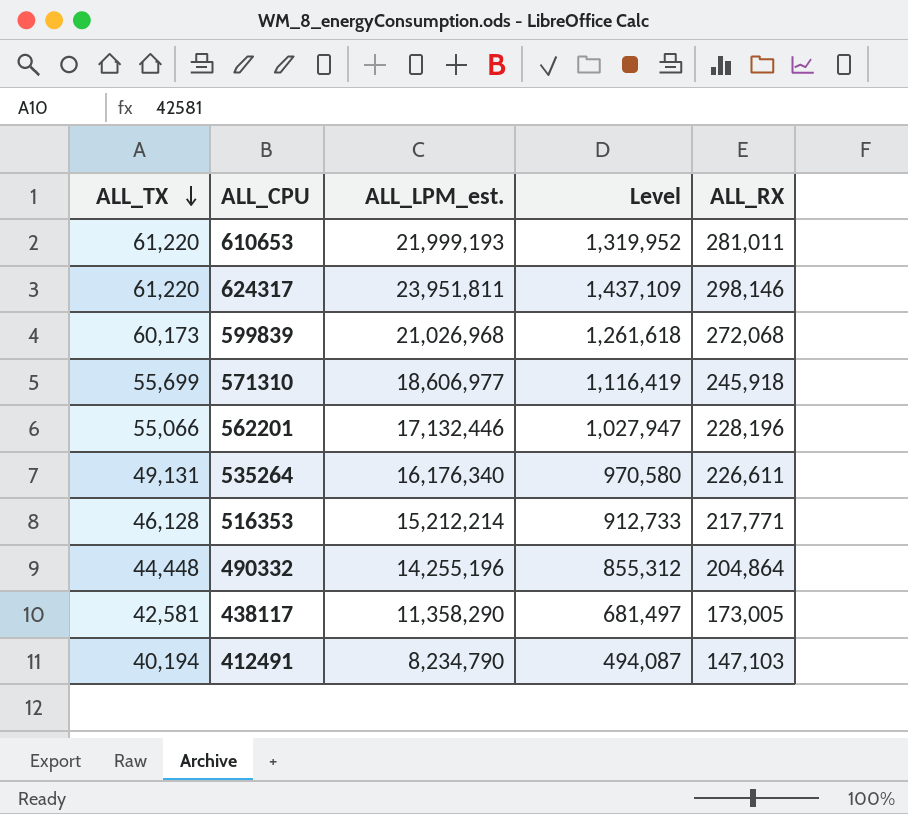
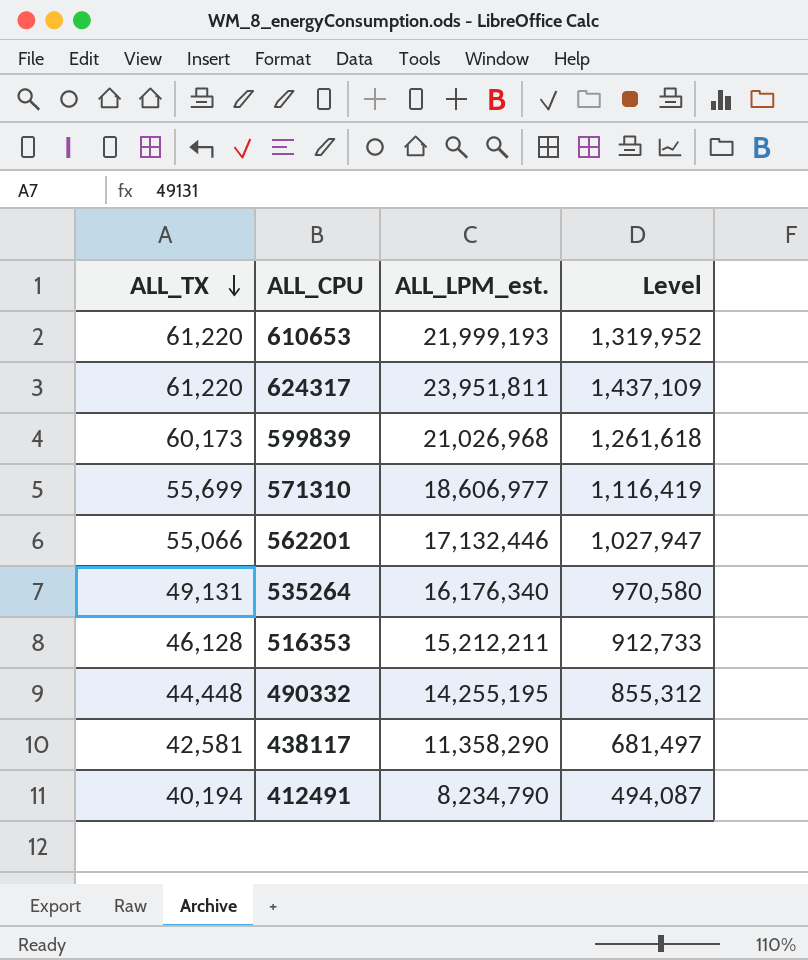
column ALL_RX | position: 5 -> none
516353 | ALL_LPM_est.: 15,212,214 -> 15,212,211
490332 | ALL_LPM_est.: 14,255,196 -> 14,255,195

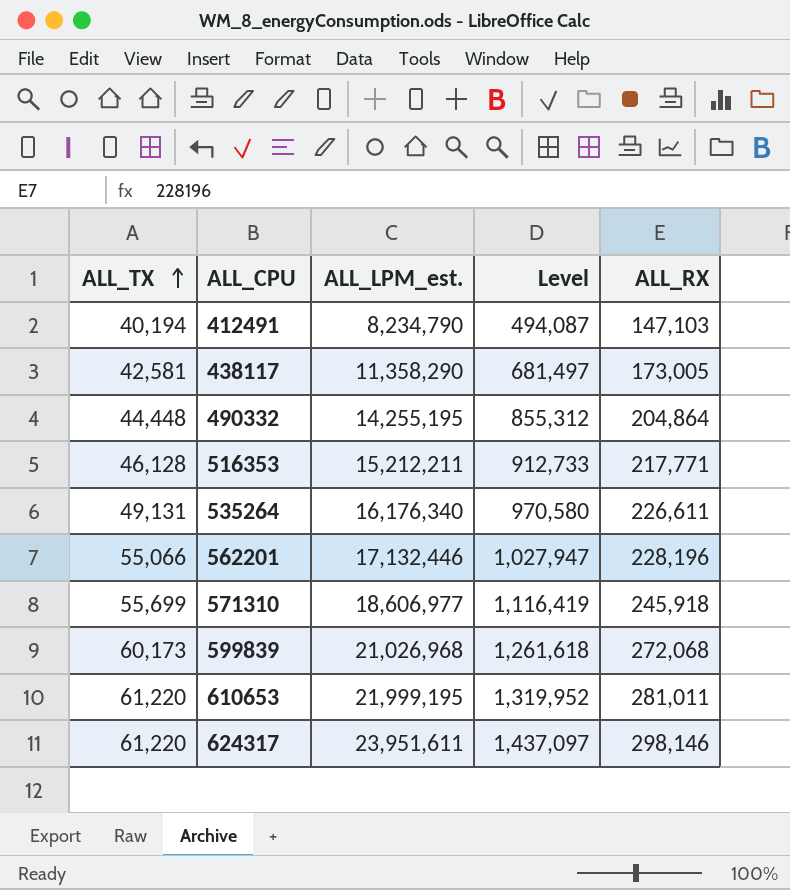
row order: ALL_TX descending -> ALL_TX ascending
column ALL_RX | position: none -> 5
610653 | ALL_LPM_est.: 21,999,193 -> 21,999,195
624317 | ALL_LPM_est.: 23,951,811 -> 23,951,611
624317 | Level: 1,437,109 -> 1,437,097

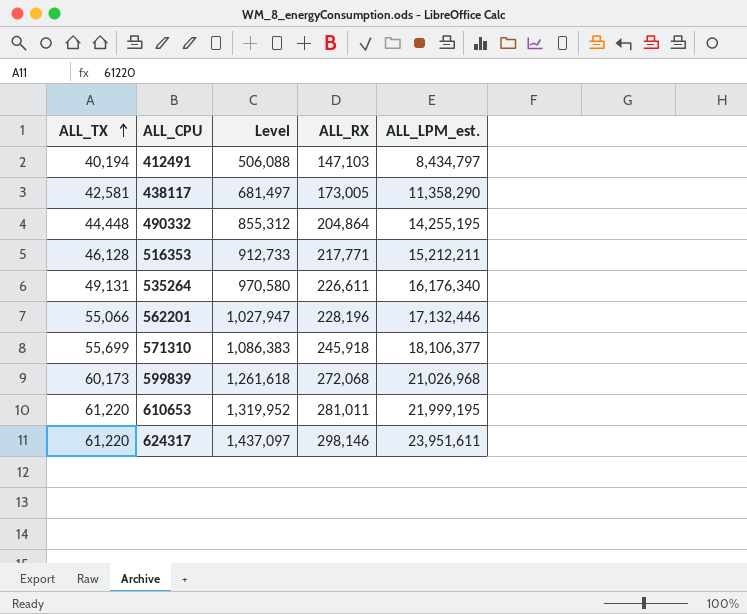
column ALL_LPM_est. | position: 3 -> 5
412491 | Level: 494,087 -> 506,088
412491 | ALL_LPM_est.: 8,234,790 -> 8,434,797
571310 | Level: 1,116,419 -> 1,086,383
571310 | ALL_LPM_est.: 18,606,977 -> 18,106,377

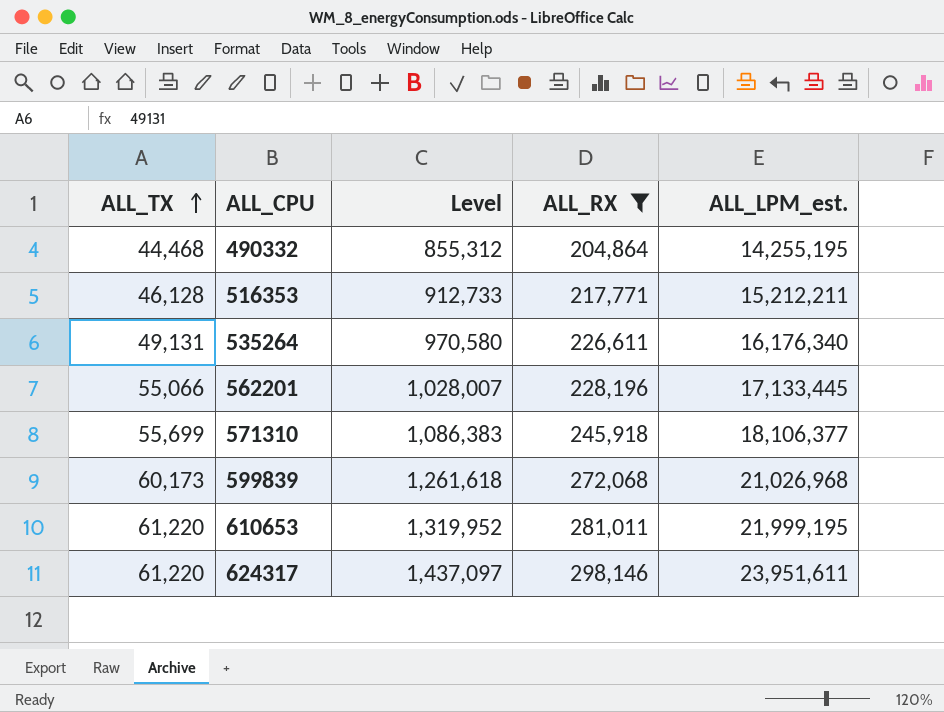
filter: none -> ALL_RX >= 204,864
490332 | ALL_TX: 44,448 -> 44,468
562201 | Level: 1,027,947 -> 1,028,007
562201 | ALL_LPM_est.: 17,132,446 -> 17,133,445

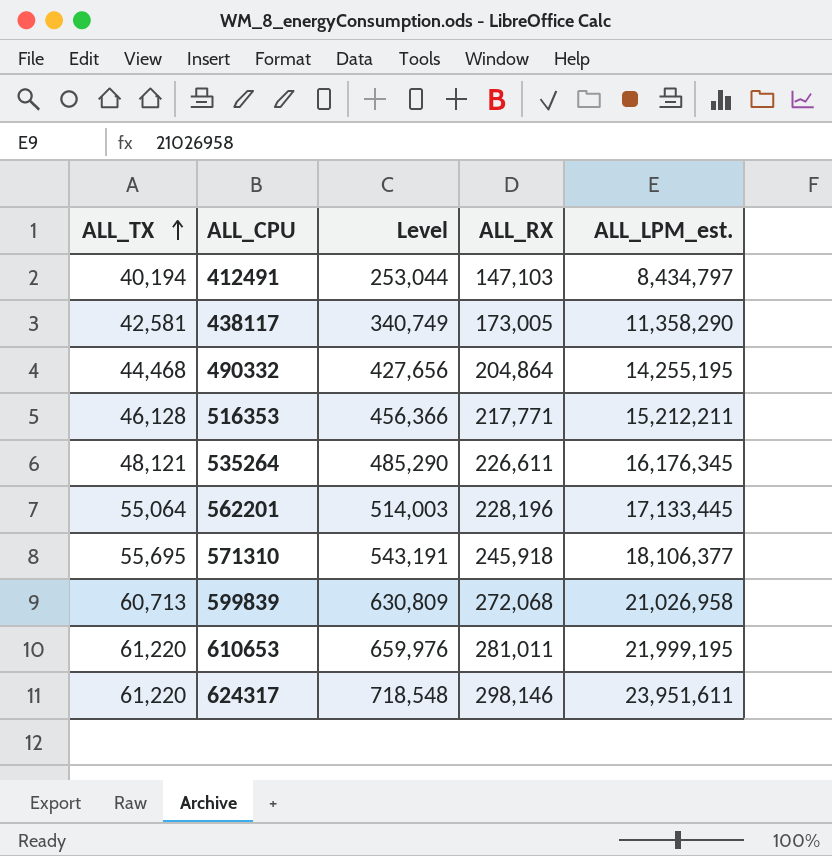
filter: ALL_RX >= 204,864 -> none
column Level | formula: [ALL_LPM_est.] * 0.06 -> [ALL_LPM_est.] * 0.03
535264 | ALL_TX: 49,131 -> 48,121
535264 | ALL_LPM_est.: 16,176,340 -> 16,176,345
562201 | ALL_TX: 55,066 -> 55,064
571310 | ALL_TX: 55,699 -> 55,695
599839 | ALL_TX: 60,173 -> 60,713
599839 | ALL_LPM_est.: 21,026,968 -> 21,026,958

